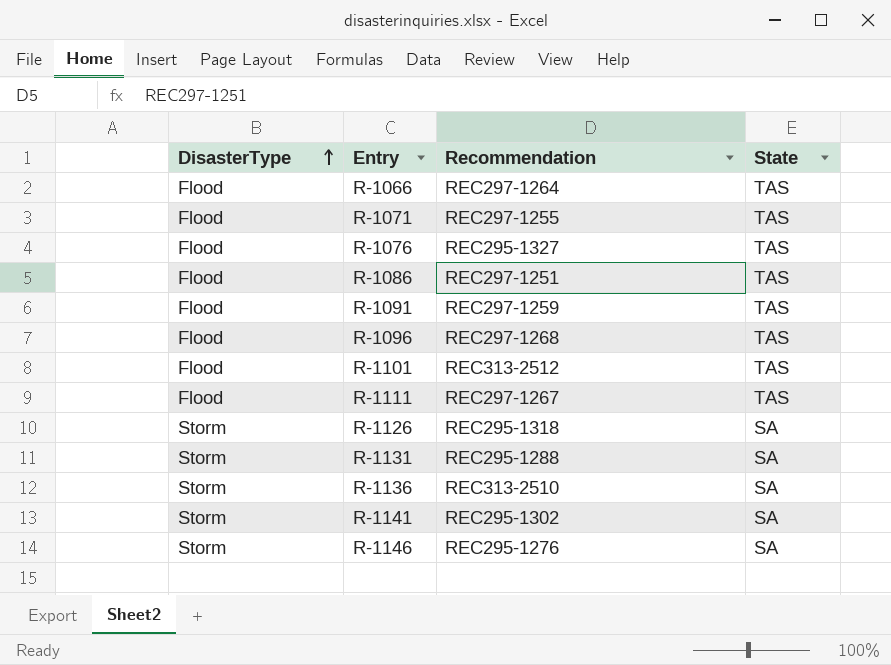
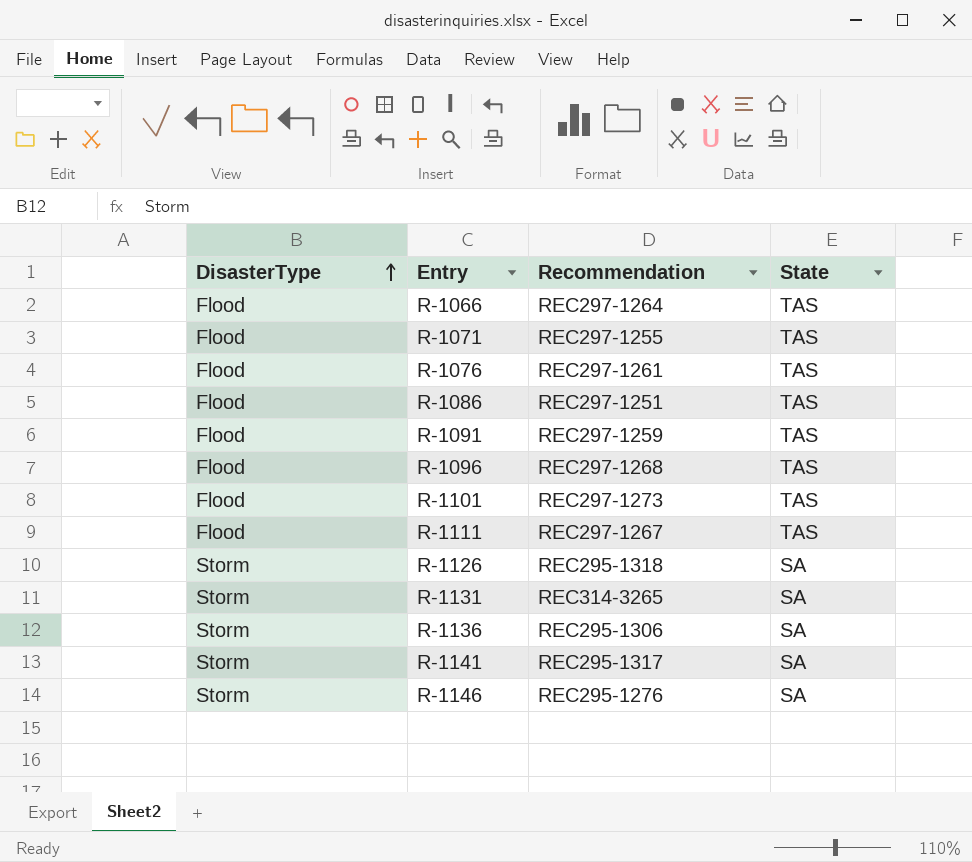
R-1076 | Recommendation: REC295-1327 -> REC297-1261
R-1101 | Recommendation: REC313-2512 -> REC297-1273
R-1131 | Recommendation: REC295-1288 -> REC314-3265
R-1136 | Recommendation: REC313-2510 -> REC295-1306
R-1141 | Recommendation: REC295-1302 -> REC295-1317

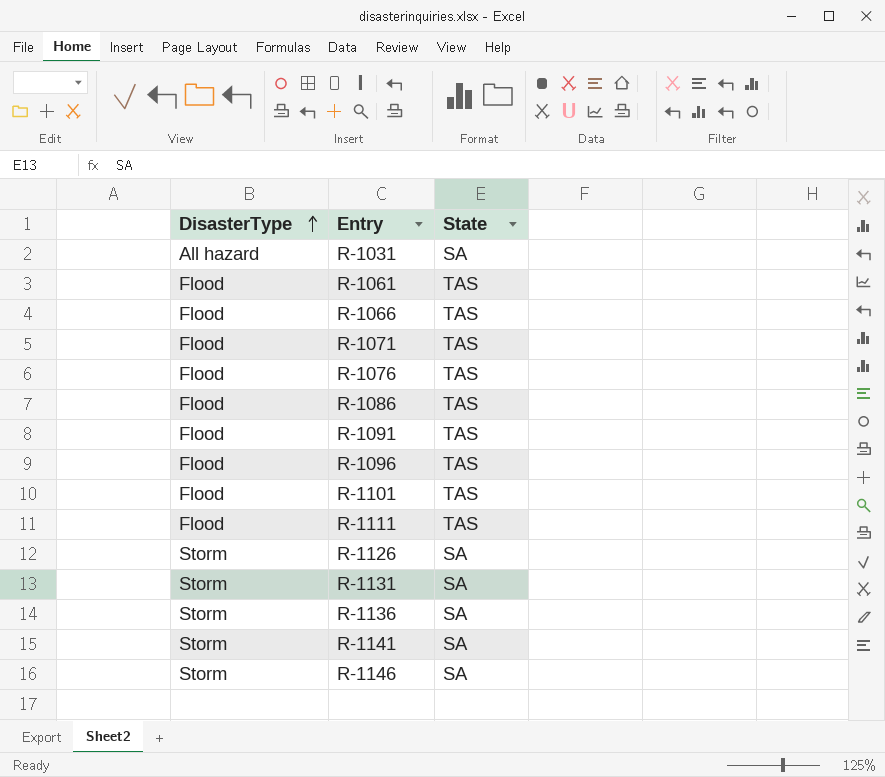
column Recommendation | position: 3 -> none
row R-1031: none -> All hazard | SA
row R-1061: none -> Flood | TAS

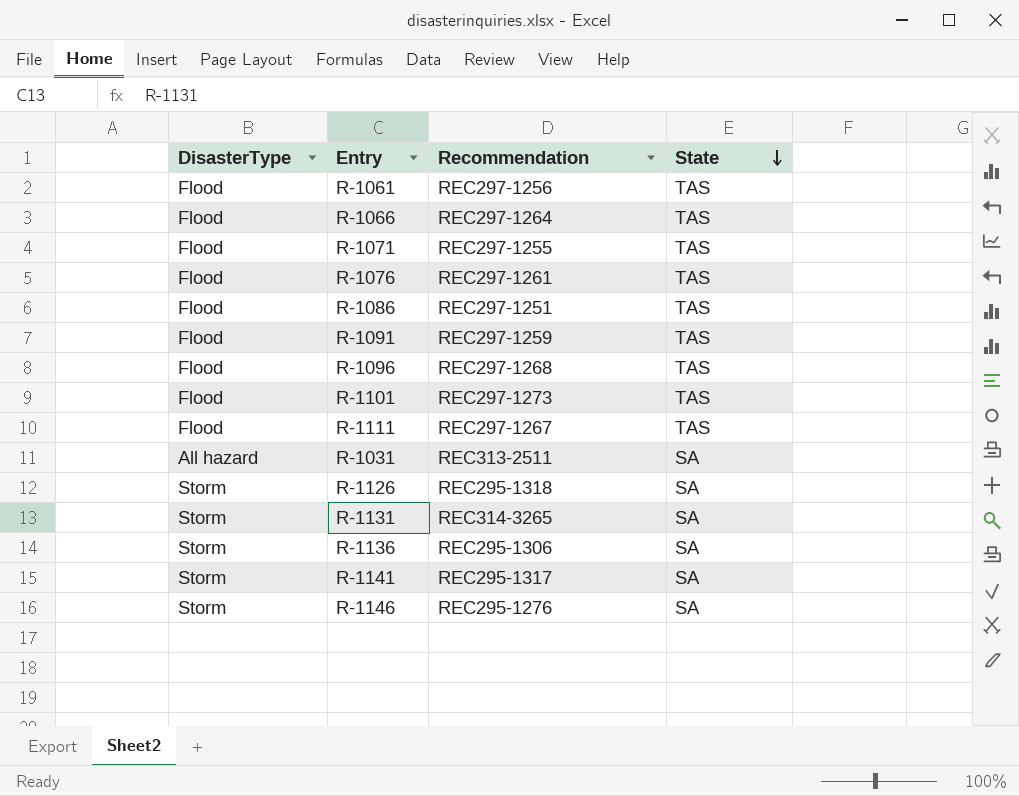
row order: DisasterType ascending -> State descending
column Recommendation | position: none -> 3

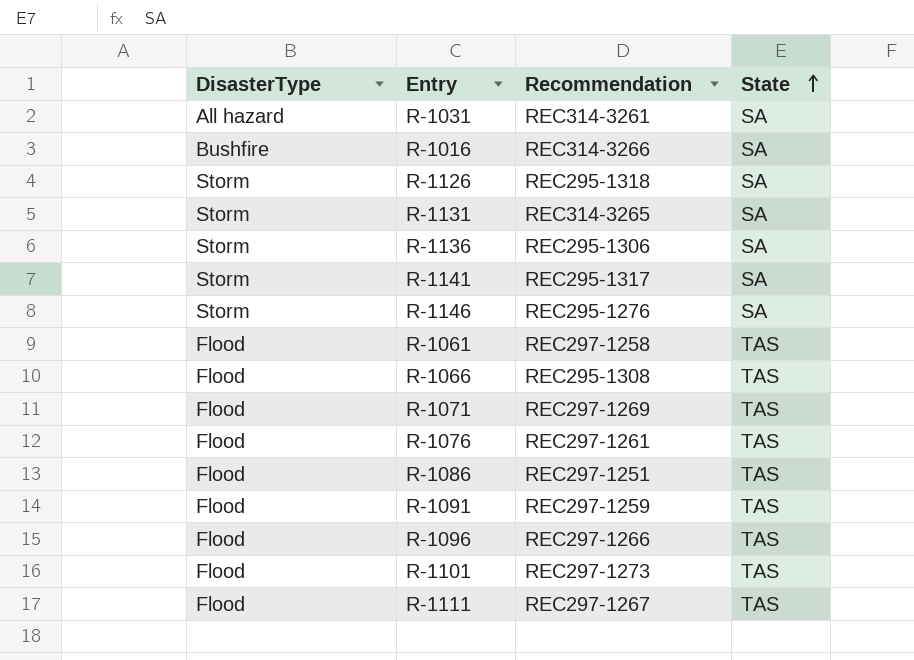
row order: State descending -> State ascending
R-1031 | Recommendation: REC313-2511 -> REC314-3261
row R-1016: none -> Bushfire | REC314-3266 | SA
R-1061 | Recommendation: REC297-1256 -> REC297-1258
R-1066 | Recommendation: REC297-1264 -> REC295-1308
R-1071 | Recommendation: REC297-1255 -> REC297-1269
R-1096 | Recommendation: REC297-1268 -> REC297-1266

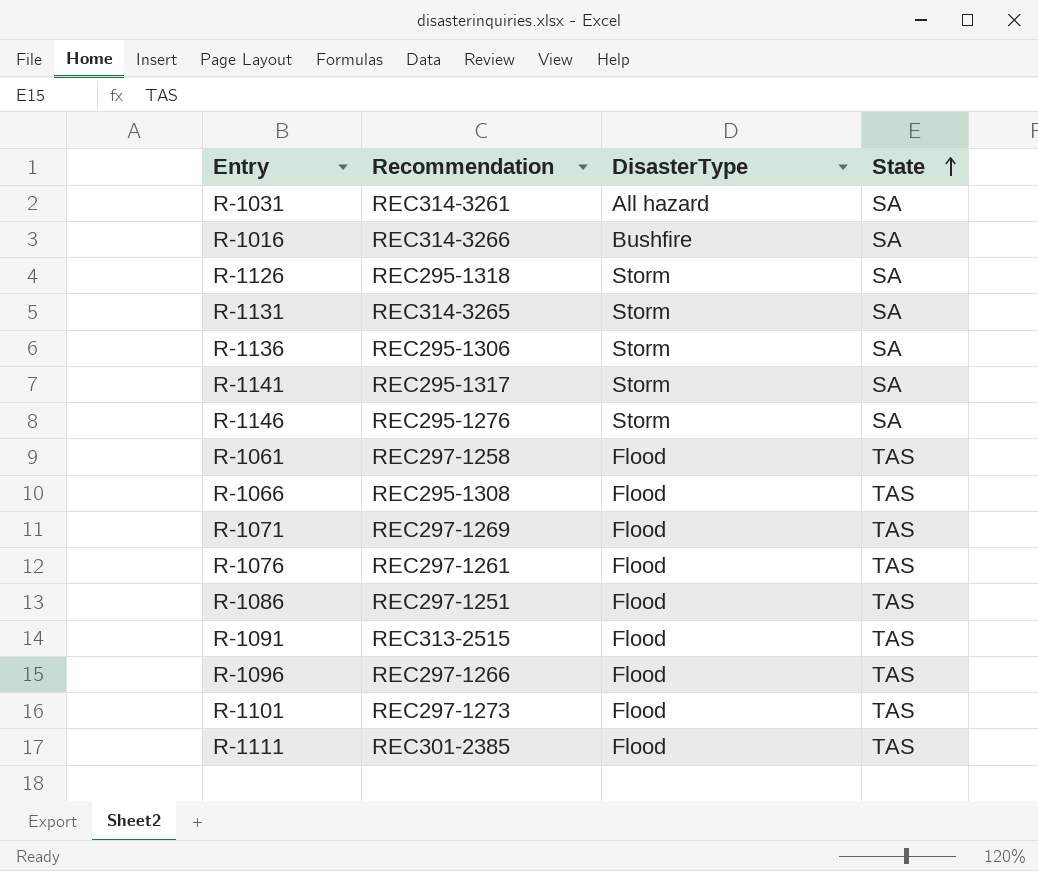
column DisasterType | position: 1 -> 3
R-1091 | Recommendation: REC297-1259 -> REC313-2515
R-1111 | Recommendation: REC297-1267 -> REC301-2385

